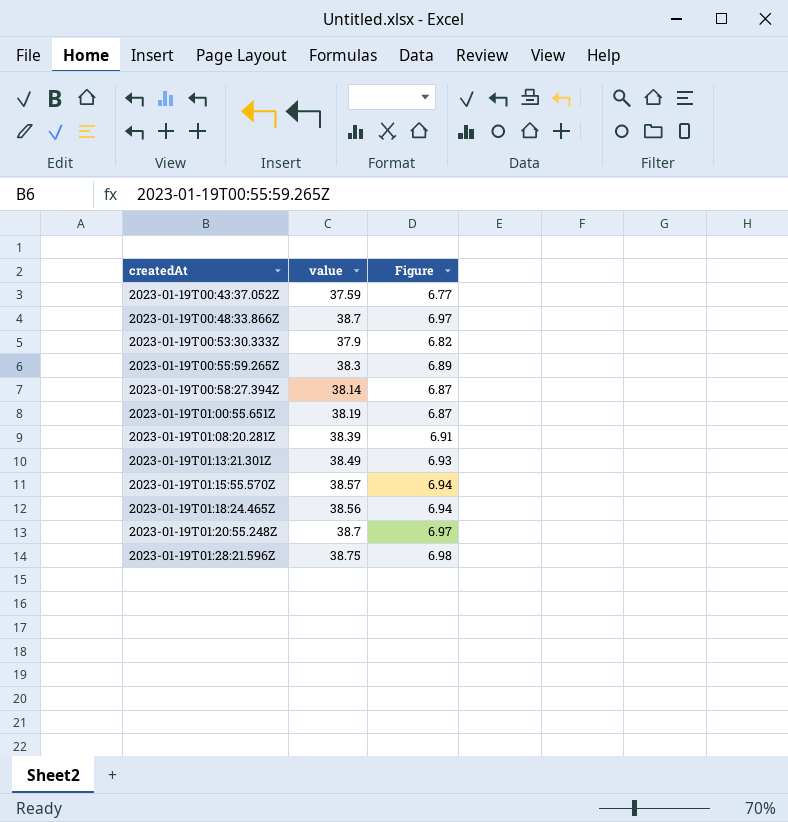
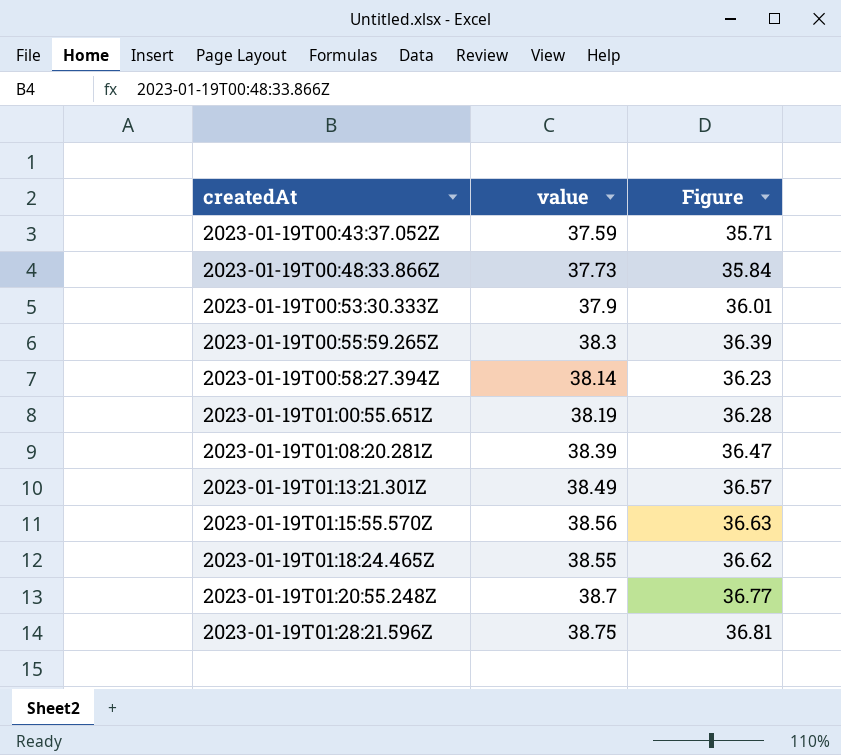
column Figure | formula: [value] * 0.18 -> [value] * 0.95
2023-01-19T00:48:33.866Z | value: 38.7 -> 37.73
2023-01-19T01:15:55.570Z | value: 38.57 -> 38.56
2023-01-19T01:18:24.465Z | value: 38.56 -> 38.55

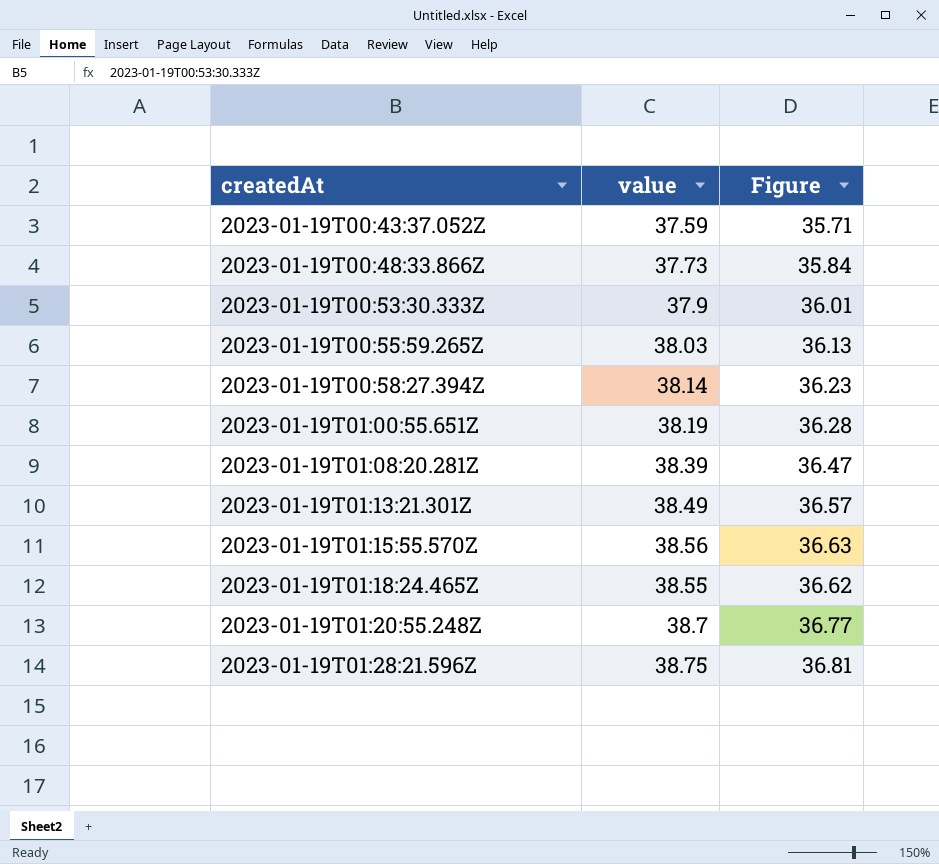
2023-01-19T00:55:59.265Z | value: 38.3 -> 38.03
2023-01-19T00:55:59.265Z | Figure: 36.39 -> 36.13

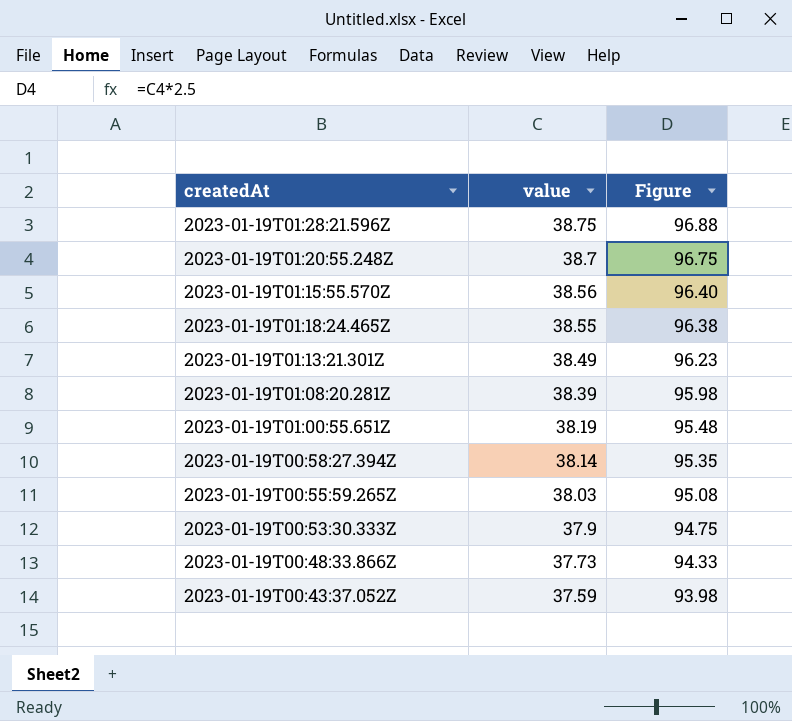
row order: createdAt ascending -> value descending
column Figure | formula: [value] * 0.95 -> [value] * 2.5

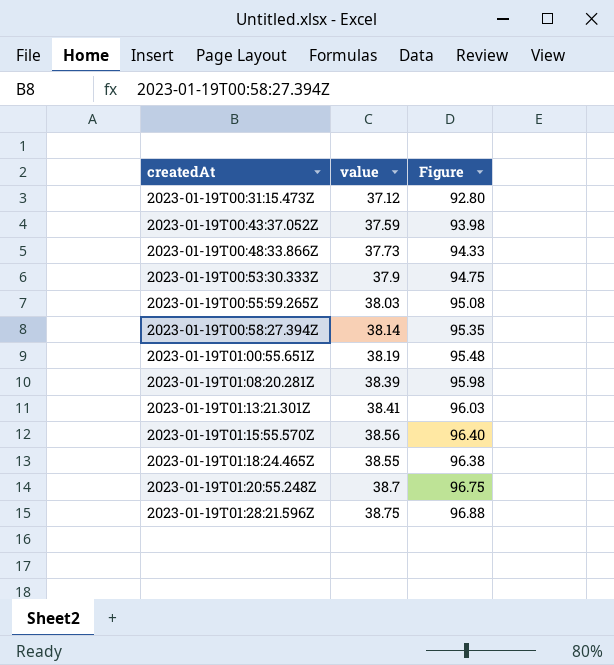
row order: value descending -> createdAt ascending
row 2023-01-19T00:31:15.473Z: none -> 37.12 | 92.80
2023-01-19T01:13:21.301Z | value: 38.49 -> 38.41
2023-01-19T01:13:21.301Z | Figure: 96.23 -> 96.03

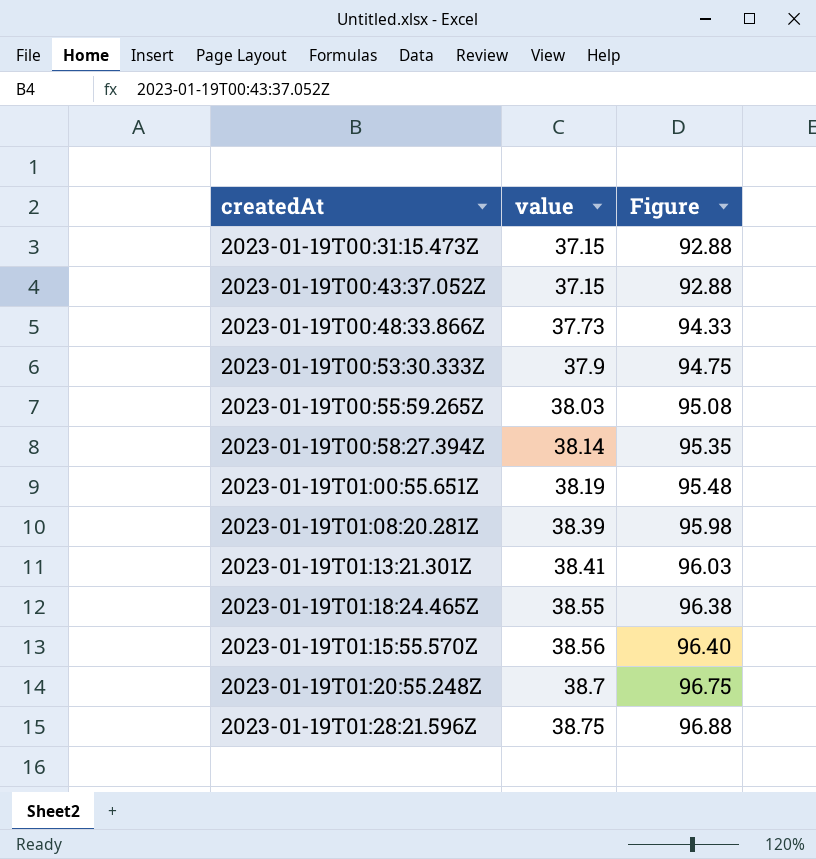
row order: createdAt ascending -> value ascending
2023-01-19T00:31:15.473Z | value: 37.12 -> 37.15
2023-01-19T00:31:15.473Z | Figure: 92.80 -> 92.88
2023-01-19T00:43:37.052Z | value: 37.59 -> 37.15
2023-01-19T00:43:37.052Z | Figure: 93.98 -> 92.88

